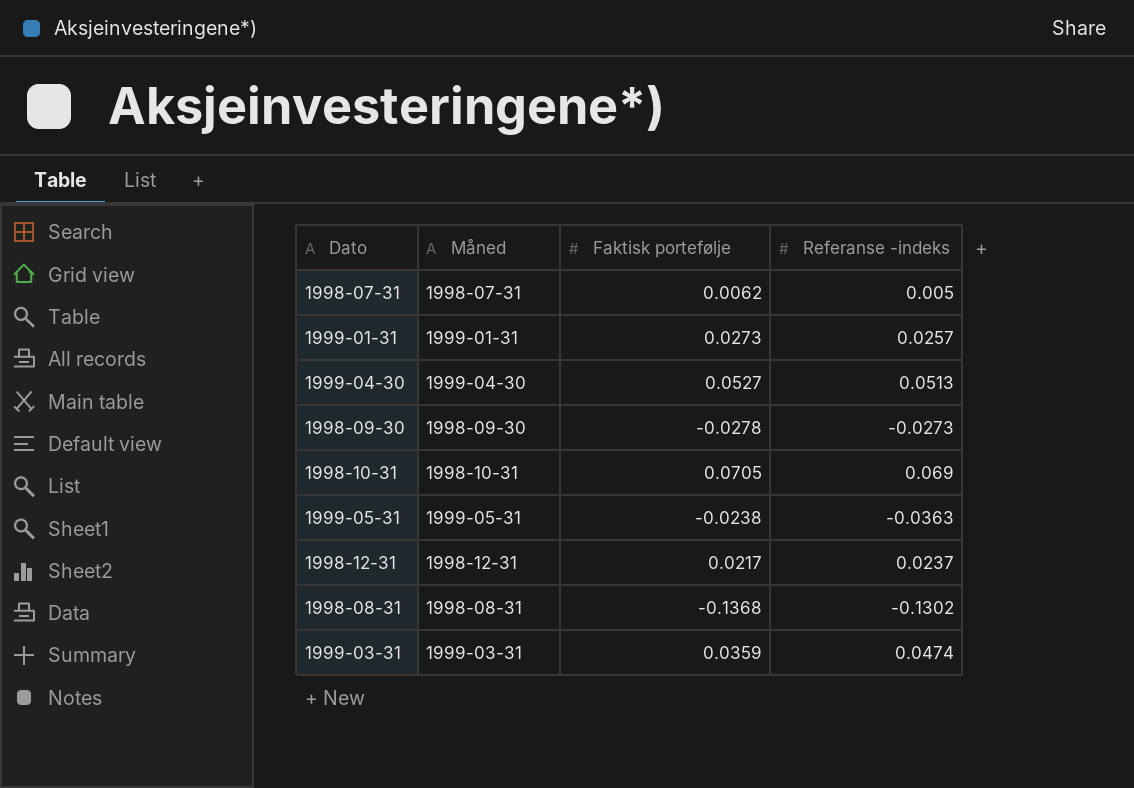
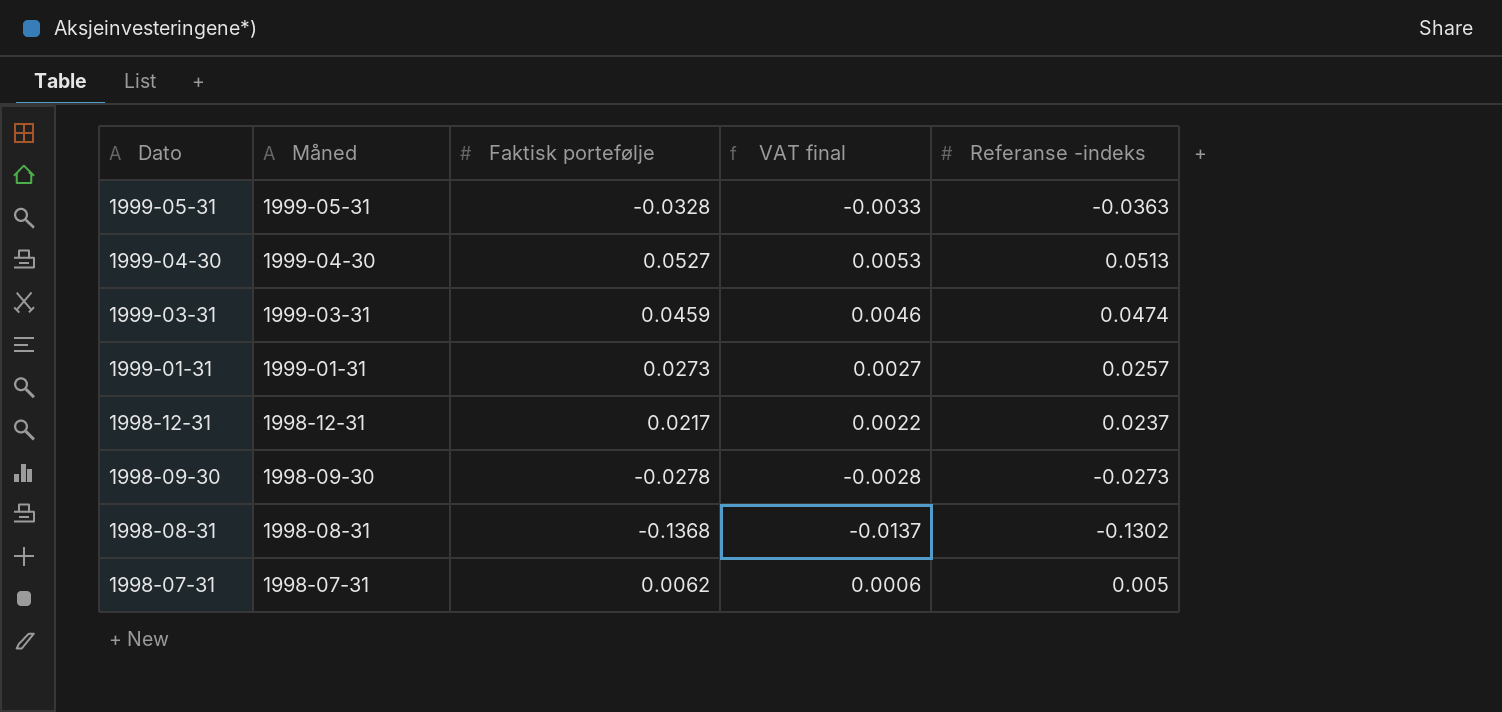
row order: none -> Dato descending
column VAT final | formula: none -> [Faktisk portefølje] * 0.1
row 1998-10-31: 1998-10-31 | 0.0705 | 0.069 -> none
1999-05-31 | Faktisk portefølje: -0.0238 -> -0.0328
1999-03-31 | Faktisk portefølje: 0.0359 -> 0.0459

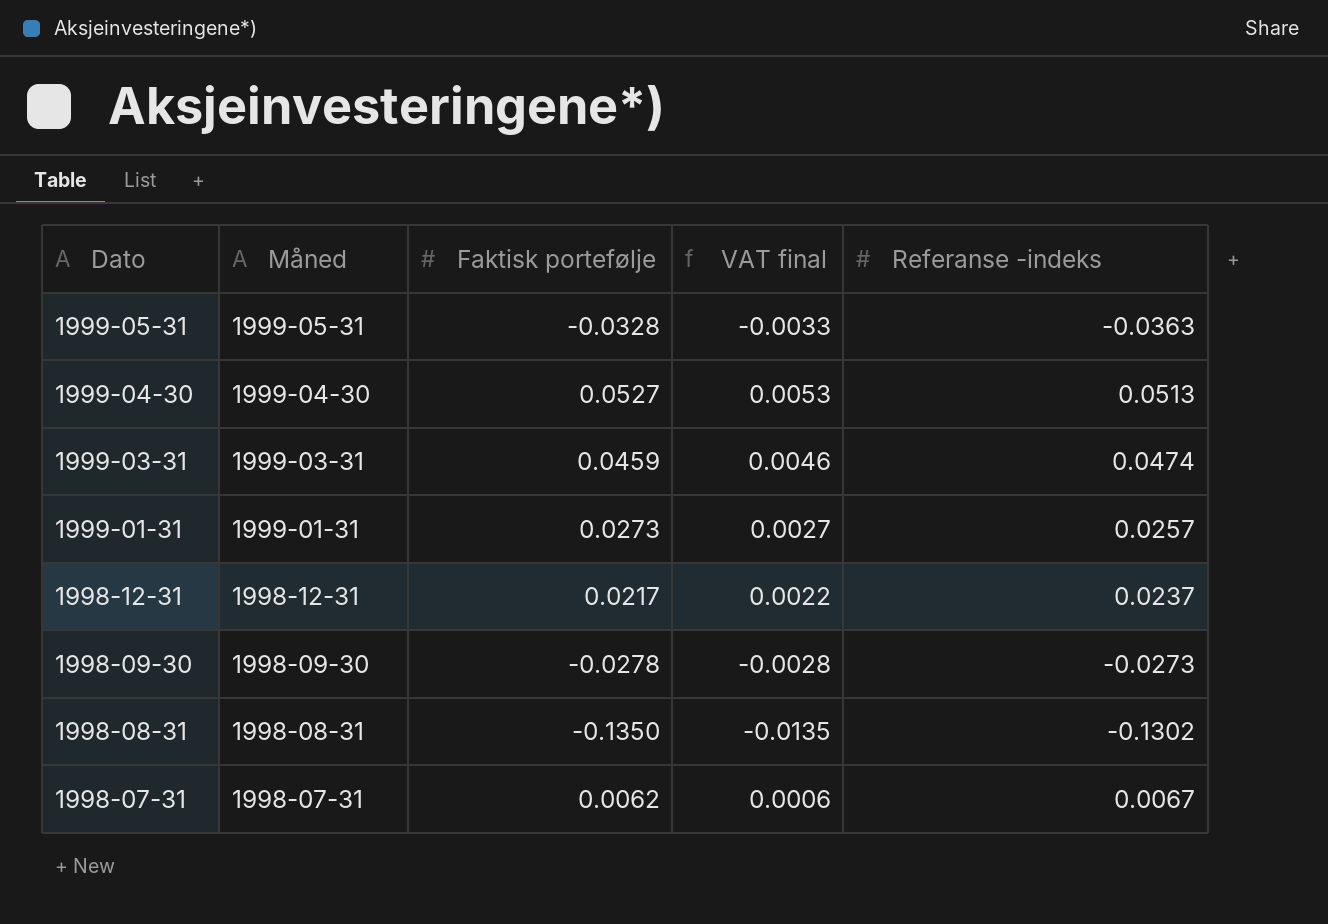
1998-08-31 | Faktisk portefølje: -0.1368 -> -0.1350
1998-08-31 | VAT final: -0.0137 -> -0.0135
1998-07-31 | Referanse -indeks: 0.005 -> 0.0067

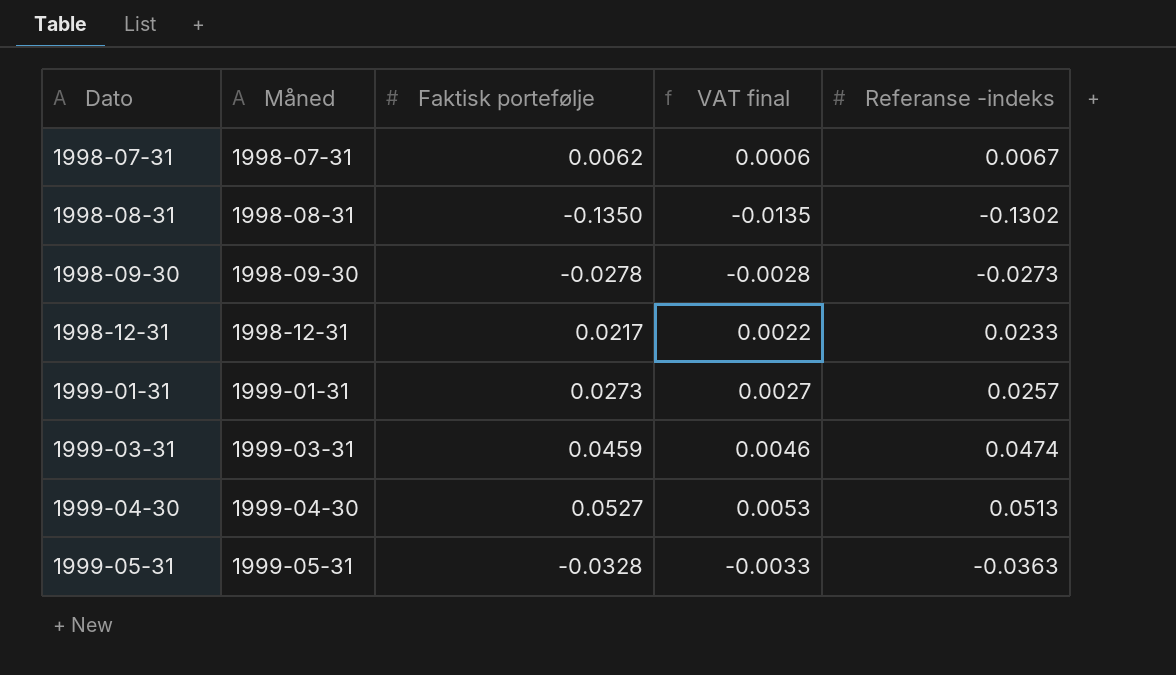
row order: Dato descending -> Dato ascending
1998-12-31 | Referanse -indeks: 0.0237 -> 0.0233

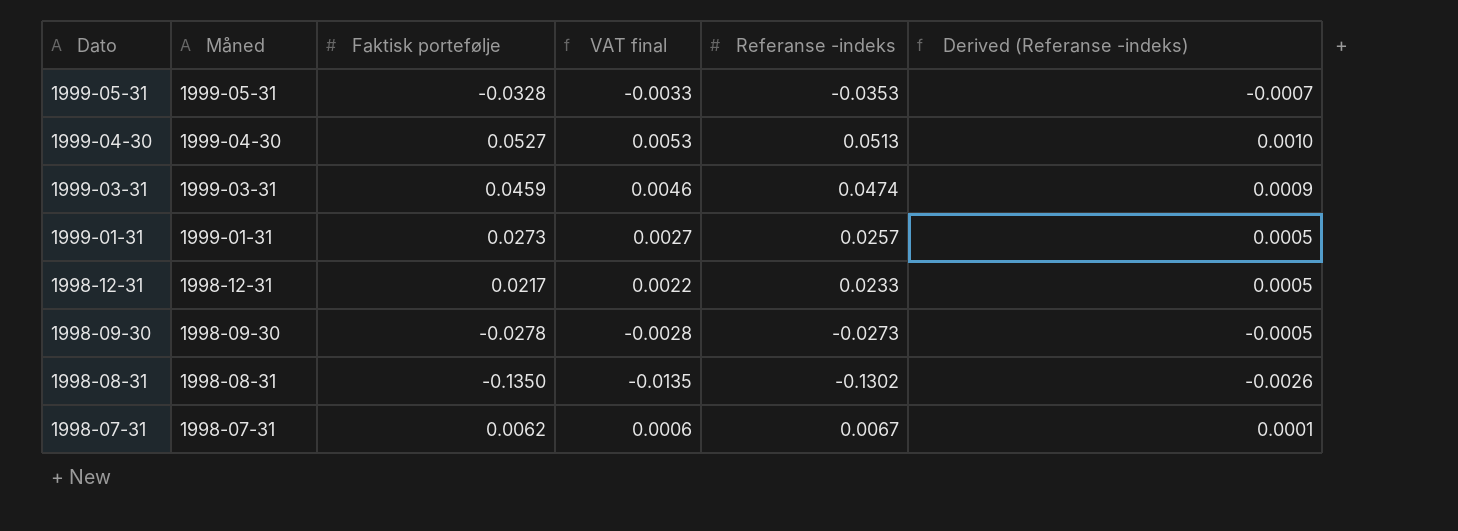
row order: Dato ascending -> Dato descending
column Derived (Referanse -indeks) | formula: none -> [Referanse -indeks] * 0.02
1999-05-31 | Referanse -indeks: -0.0363 -> -0.0353

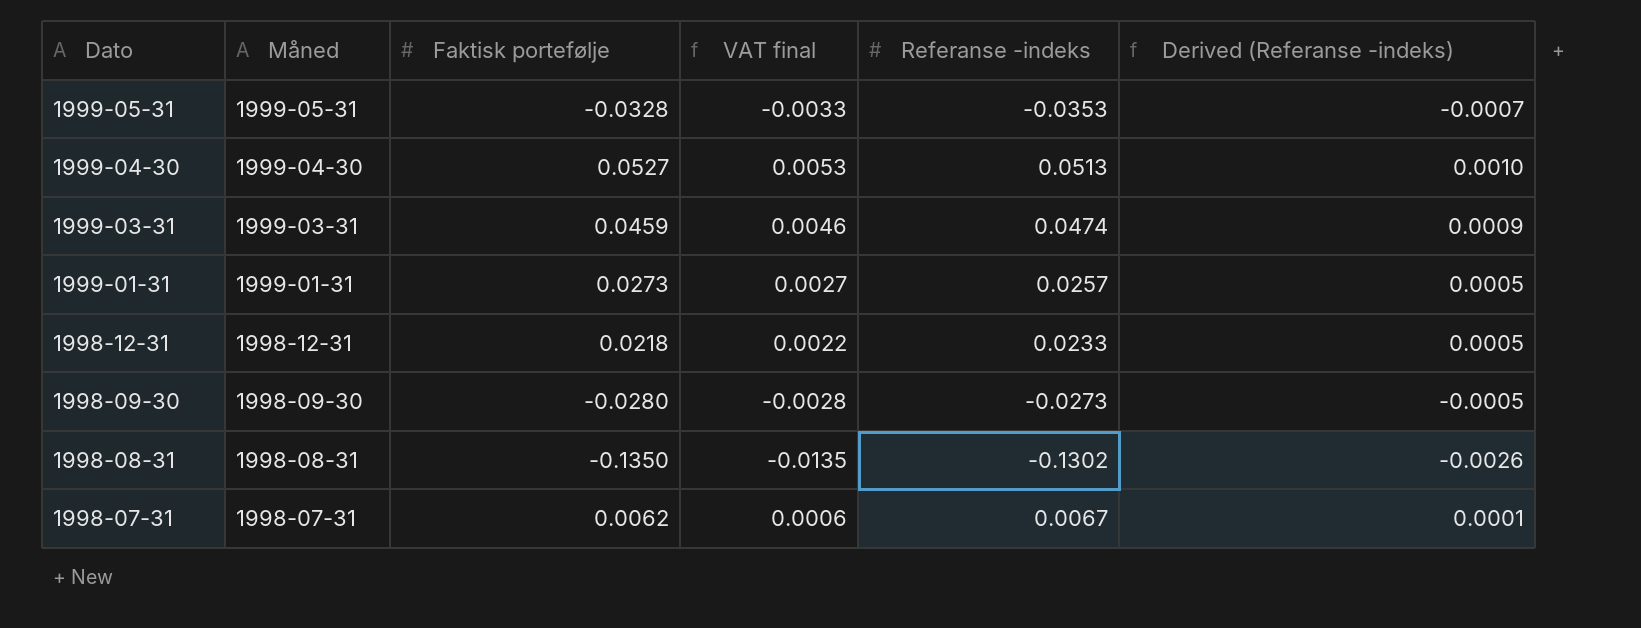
1998-12-31 | Faktisk portefølje: 0.0217 -> 0.0218
1998-09-30 | Faktisk portefølje: -0.0278 -> -0.0280

